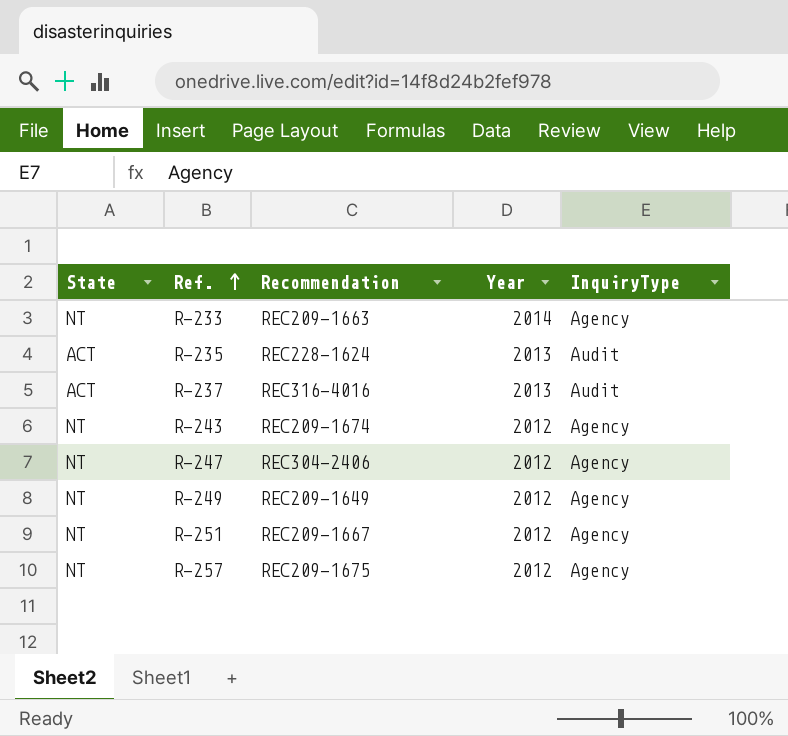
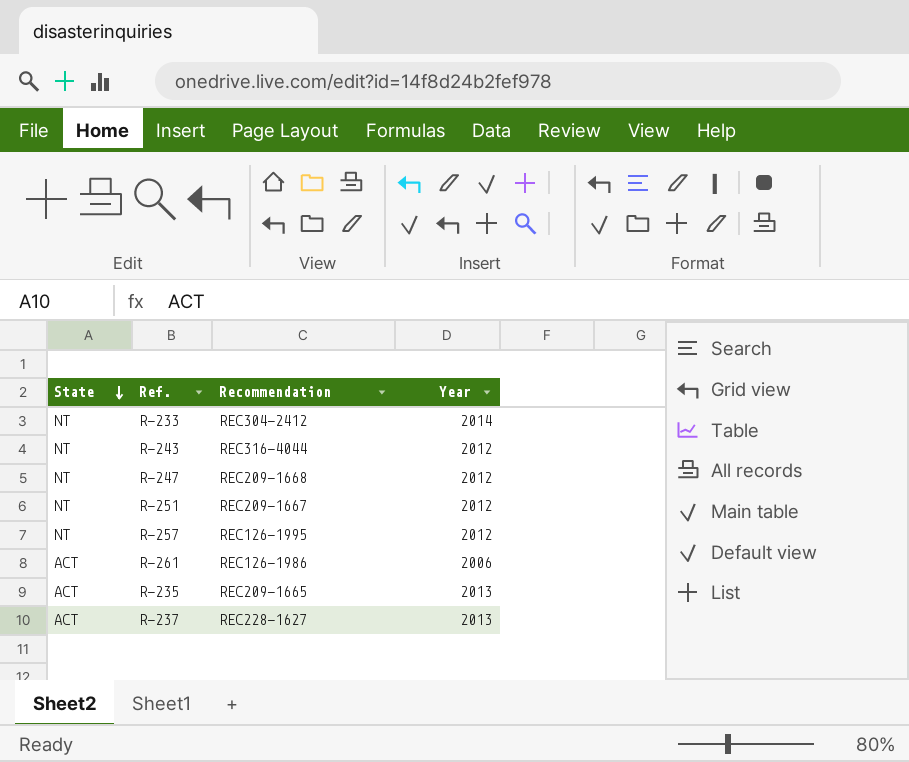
row order: Ref. ascending -> State descending
column InquiryType | position: 5 -> none
row R-249: NT | REC209-1649 | 2012 | Agency -> none
R-233 | Recommendation: REC209-1663 -> REC304-2412
R-243 | Recommendation: REC209-1674 -> REC316-4044
R-247 | Recommendation: REC304-2406 -> REC209-1668
R-257 | Recommendation: REC209-1675 -> REC126-1995
row R-261: none -> ACT | REC126-1986 | 2006
R-235 | Recommendation: REC228-1624 -> REC209-1665
R-237 | Recommendation: REC316-4016 -> REC228-1627

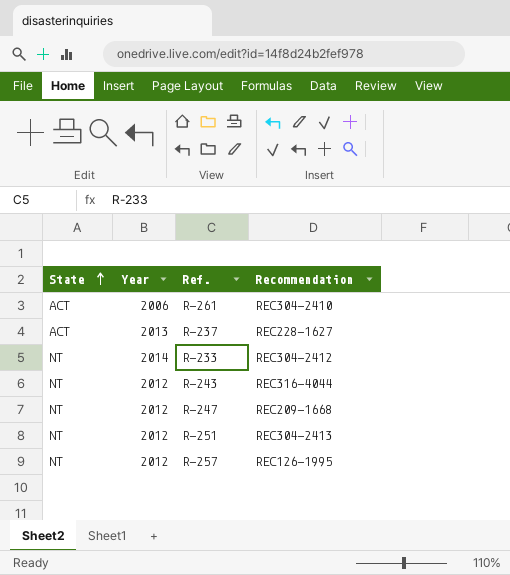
row order: State descending -> State ascending
column Year | position: 4 -> 2
row R-235: ACT | REC209-1665 | 2013 -> none
R-261 | Recommendation: REC126-1986 -> REC304-2410
R-251 | Recommendation: REC209-1667 -> REC304-2413

